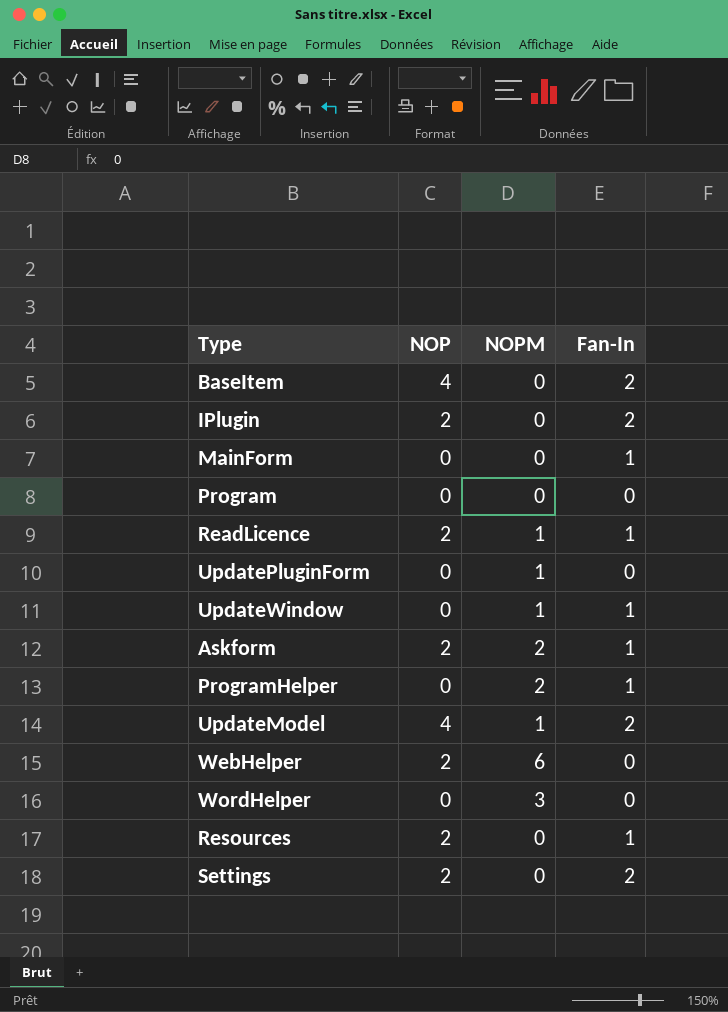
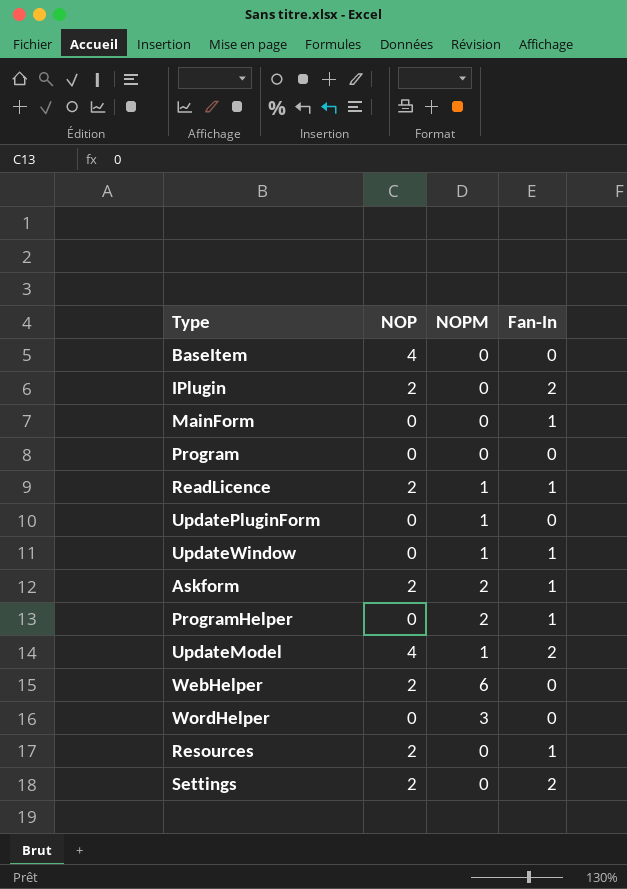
BaseItem | Fan-In: 2 -> 0

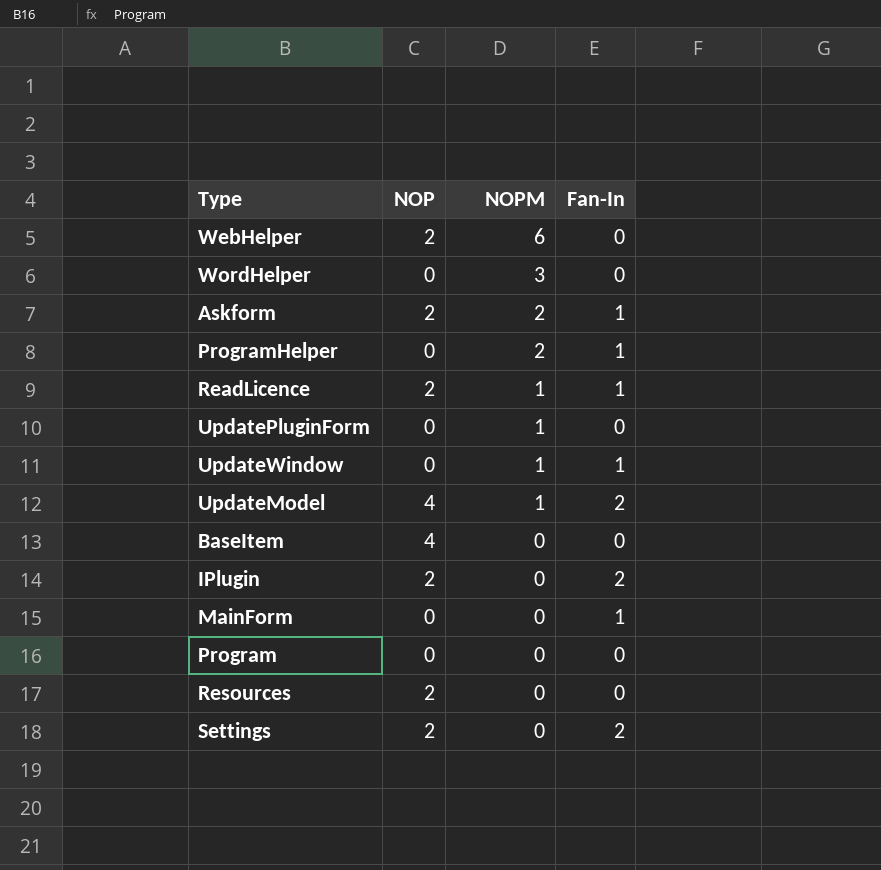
row order: none -> NOPM descending
Resources | Fan-In: 1 -> 0

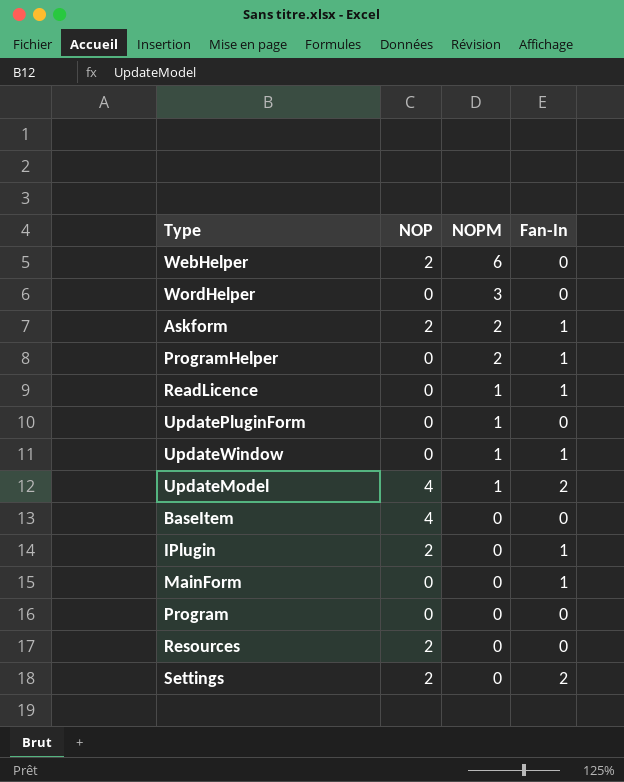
ReadLicence | NOP: 2 -> 0
IPlugin | Fan-In: 2 -> 1

